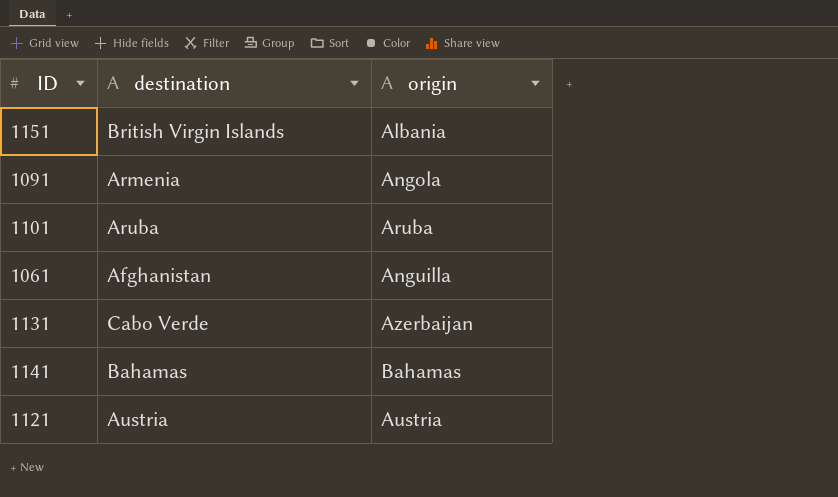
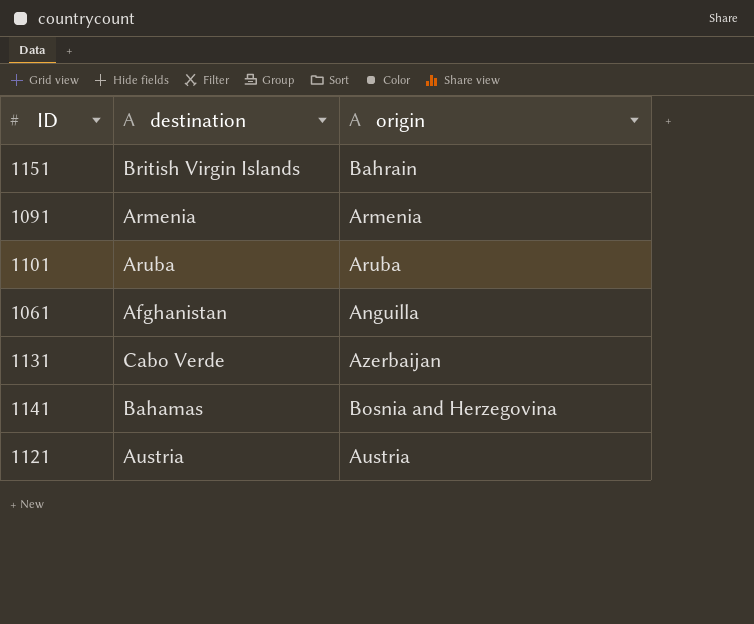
1151 | origin: Albania -> Bahrain
1091 | origin: Angola -> Armenia
1141 | origin: Bahamas -> Bosnia and Herzegovina

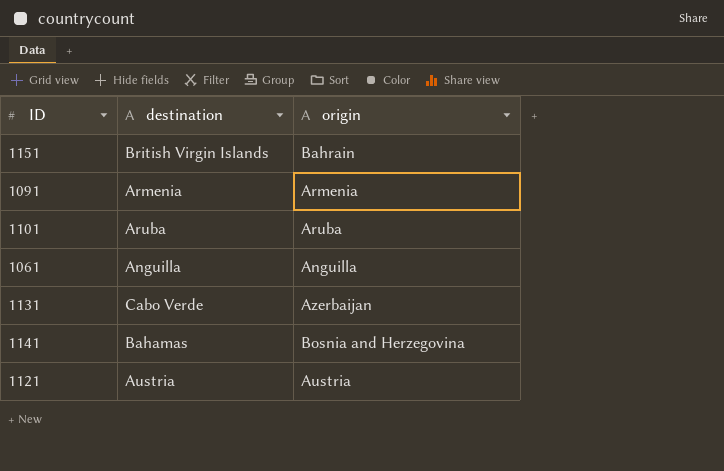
1061 | destination: Afghanistan -> Anguilla

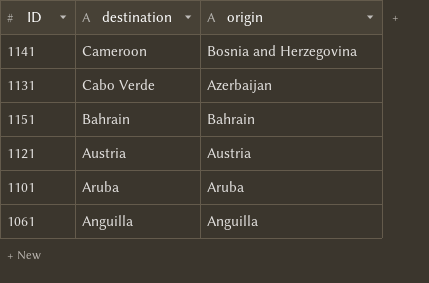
row order: none -> destination descending
row 1091: Armenia | Armenia -> none
1141 | destination: Bahamas -> Cameroon
1151 | destination: British Virgin Islands -> Bahrain

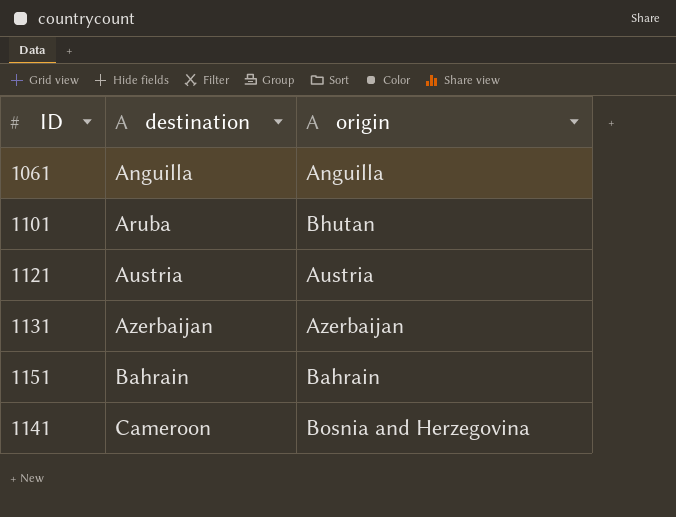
row order: destination descending -> destination ascending
1101 | origin: Aruba -> Bhutan
1131 | destination: Cabo Verde -> Azerbaijan

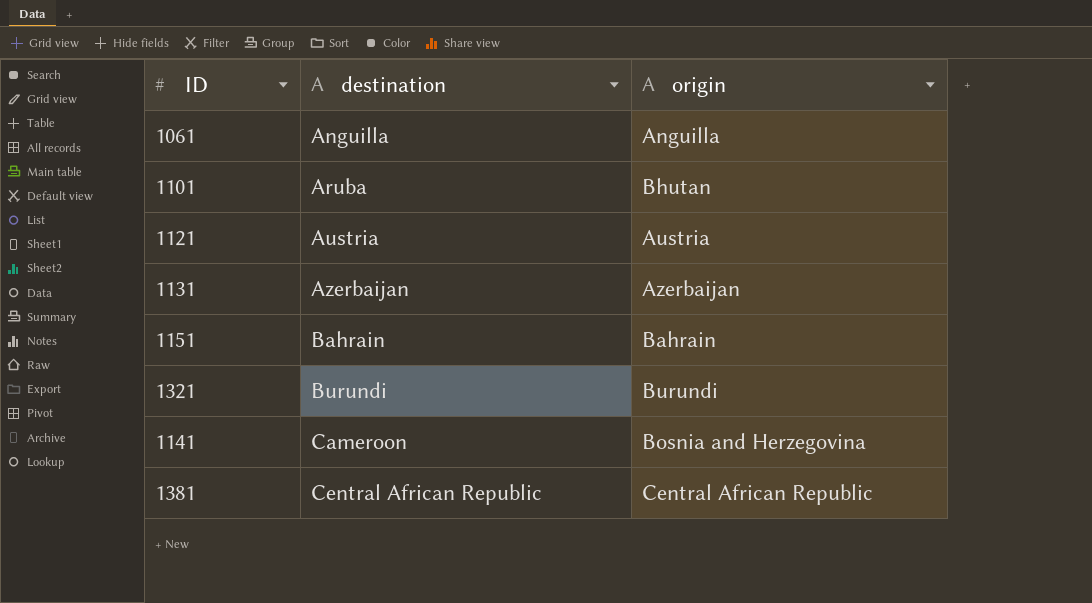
row 1321: none -> Burundi | Burundi
row 1381: none -> Central African Republic | Central African Republic

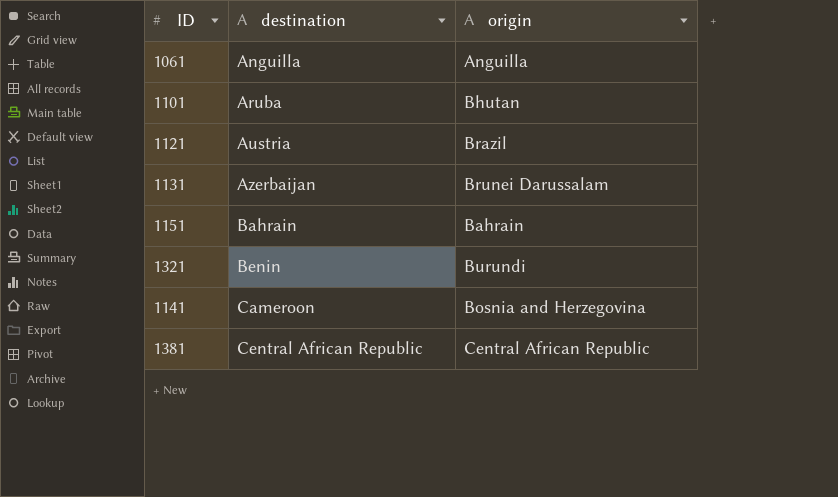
1121 | origin: Austria -> Brazil
1131 | origin: Azerbaijan -> Brunei Darussalam
1321 | destination: Burundi -> Benin

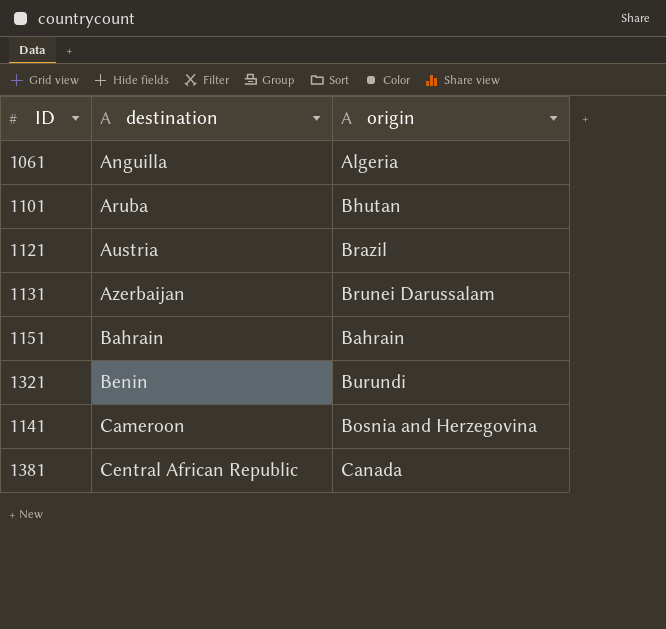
1061 | origin: Anguilla -> Algeria
1381 | origin: Central African Republic -> Canada

